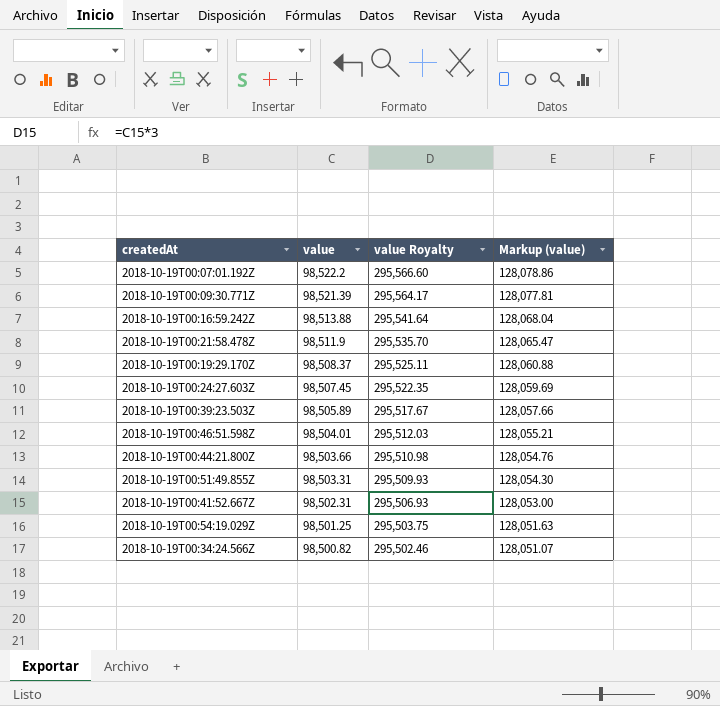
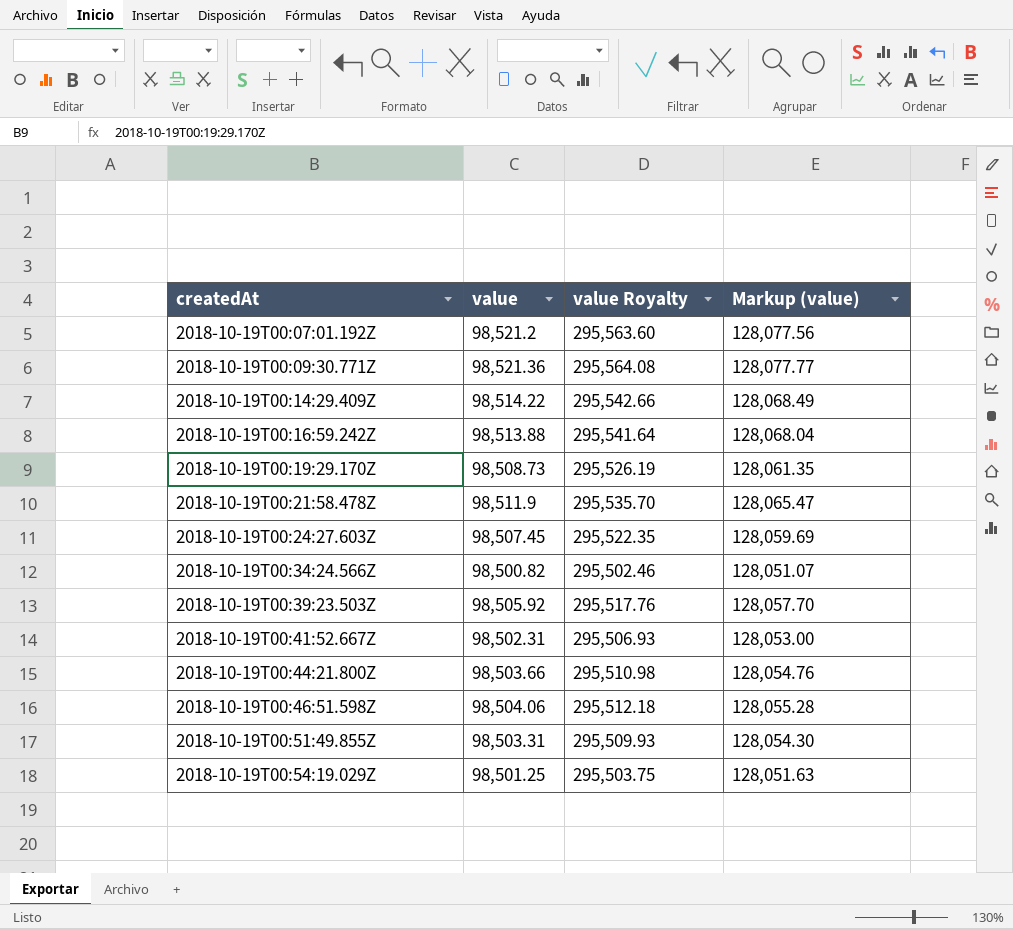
row order: value descending -> createdAt ascending
2018-10-19T00:07:01.192Z | value: 98,522.2 -> 98,521.2
2018-10-19T00:07:01.192Z | value Royalty: 295,566.60 -> 295,563.60
2018-10-19T00:07:01.192Z | Markup (value): 128,078.86 -> 128,077.56
2018-10-19T00:09:30.771Z | value: 98,521.39 -> 98,521.36
2018-10-19T00:09:30.771Z | value Royalty: 295,564.17 -> 295,564.08
2018-10-19T00:09:30.771Z | Markup (value): 128,077.81 -> 128,077.77
row 2018-10-19T00:14:29.409Z: none -> 98,514.22 | 295,542.66 | 128,068.49
2018-10-19T00:19:29.170Z | value: 98,508.37 -> 98,508.73
2018-10-19T00:19:29.170Z | value Royalty: 295,525.11 -> 295,526.19
2018-10-19T00:19:29.170Z | Markup (value): 128,060.88 -> 128,061.35
2018-10-19T00:39:23.503Z | value: 98,505.89 -> 98,505.92
2018-10-19T00:39:23.503Z | value Royalty: 295,517.67 -> 295,517.76
2018-10-19T00:39:23.503Z | Markup (value): 128,057.66 -> 128,057.70
2018-10-19T00:46:51.598Z | value: 98,504.01 -> 98,504.06
2018-10-19T00:46:51.598Z | value Royalty: 295,512.03 -> 295,512.18
2018-10-19T00:46:51.598Z | Markup (value): 128,055.21 -> 128,055.28

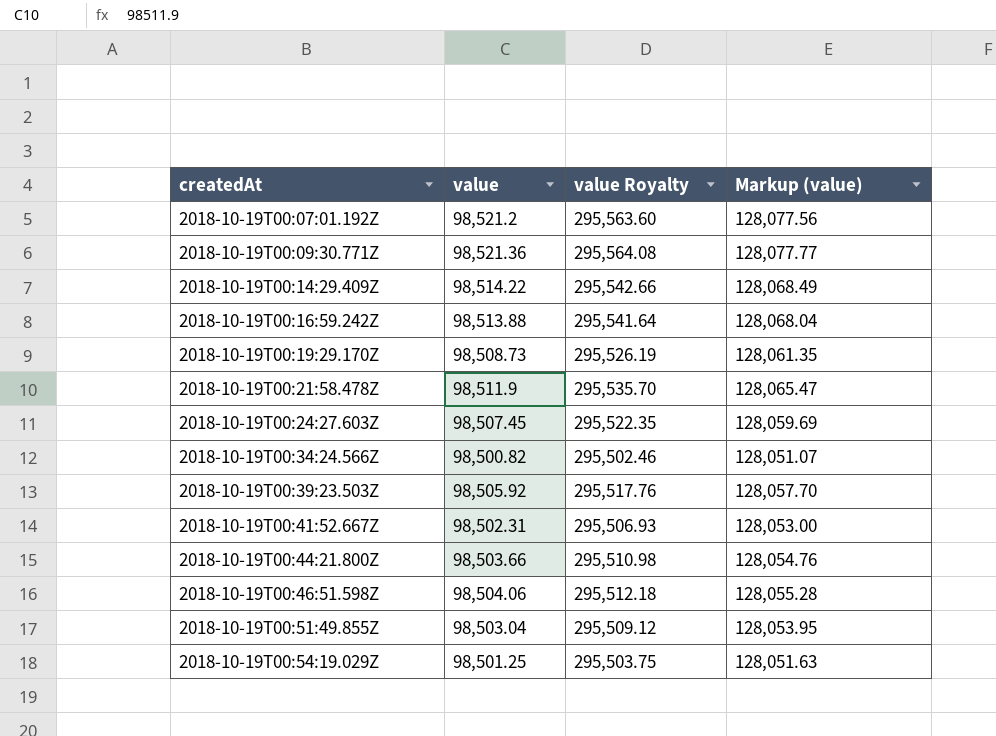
2018-10-19T00:51:49.855Z | value: 98,503.31 -> 98,503.04
2018-10-19T00:51:49.855Z | value Royalty: 295,509.93 -> 295,509.12
2018-10-19T00:51:49.855Z | Markup (value): 128,054.30 -> 128,053.95

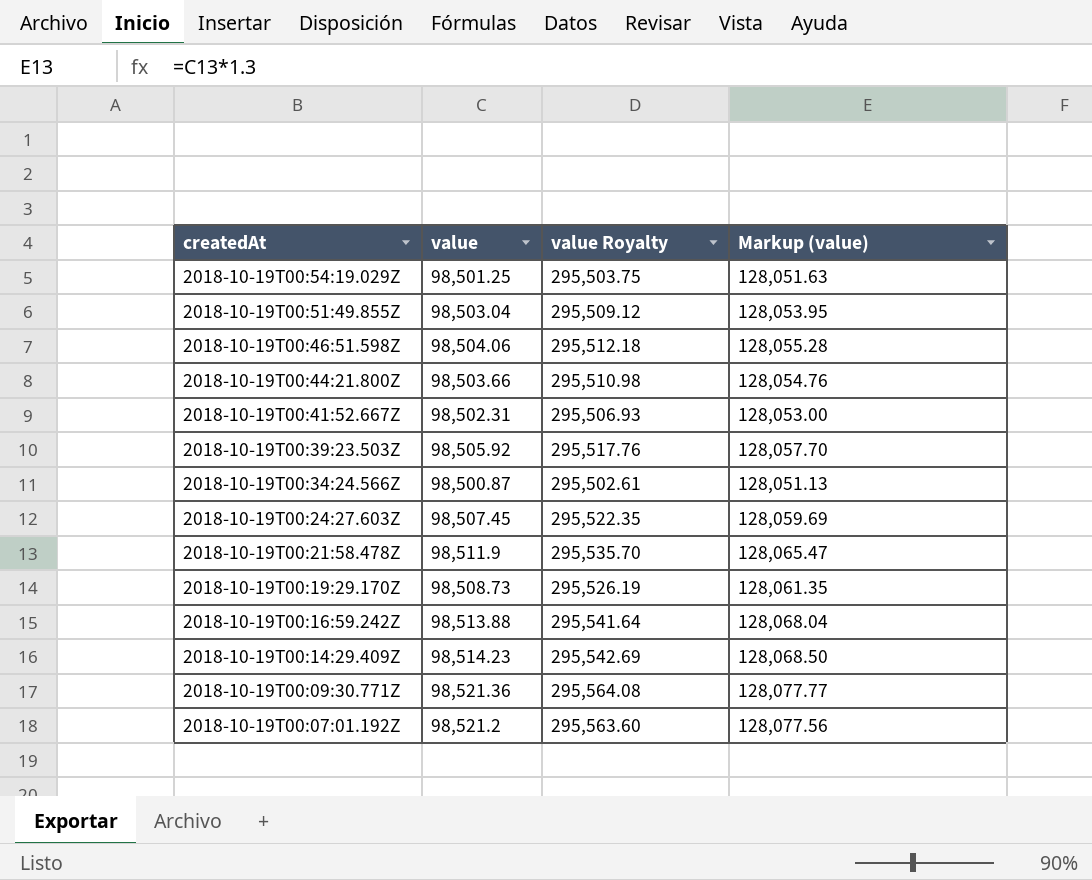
row order: createdAt ascending -> createdAt descending
2018-10-19T00:34:24.566Z | value: 98,500.82 -> 98,500.87
2018-10-19T00:34:24.566Z | value Royalty: 295,502.46 -> 295,502.61
2018-10-19T00:34:24.566Z | Markup (value): 128,051.07 -> 128,051.13
2018-10-19T00:14:29.409Z | value: 98,514.22 -> 98,514.23
2018-10-19T00:14:29.409Z | value Royalty: 295,542.66 -> 295,542.69
2018-10-19T00:14:29.409Z | Markup (value): 128,068.49 -> 128,068.50

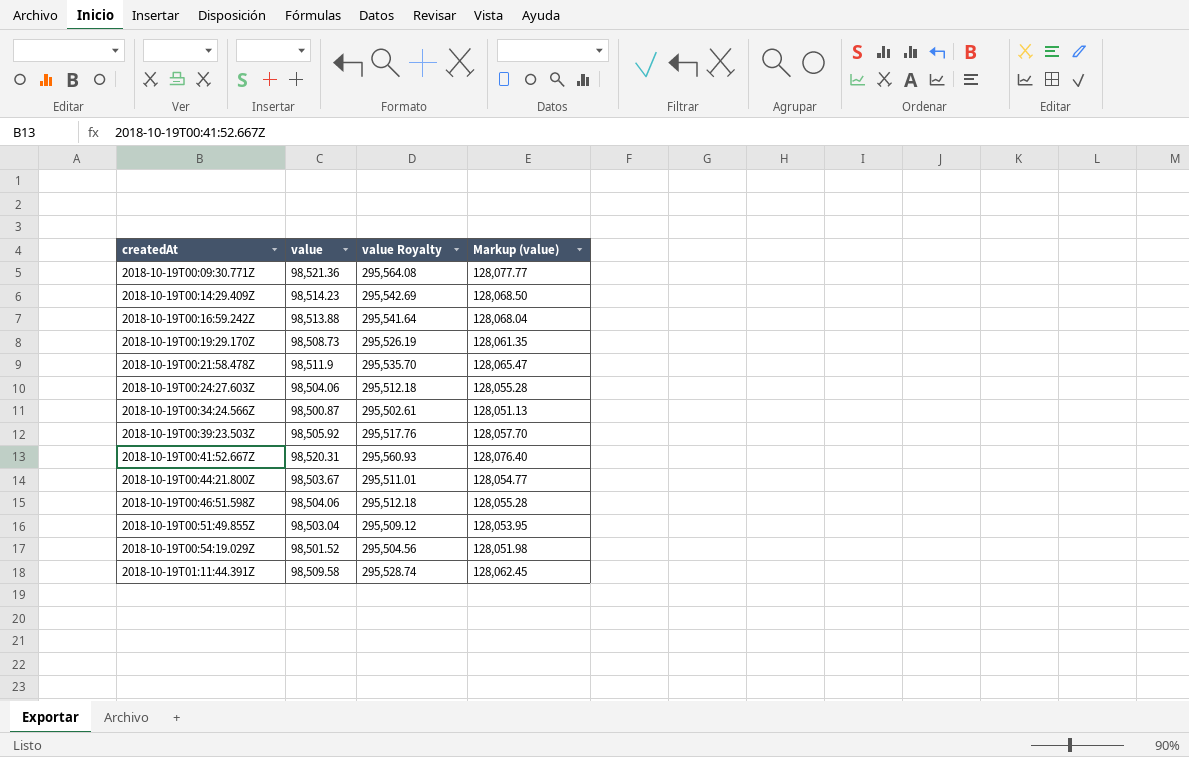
row order: createdAt descending -> createdAt ascending
row 2018-10-19T00:07:01.192Z: 98,521.2 | 295,563.60 | 128,077.56 -> none
2018-10-19T00:24:27.603Z | value: 98,507.45 -> 98,504.06
2018-10-19T00:24:27.603Z | value Royalty: 295,522.35 -> 295,512.18
2018-10-19T00:24:27.603Z | Markup (value): 128,059.69 -> 128,055.28
2018-10-19T00:41:52.667Z | value: 98,502.31 -> 98,520.31
2018-10-19T00:41:52.667Z | value Royalty: 295,506.93 -> 295,560.93
2018-10-19T00:41:52.667Z | Markup (value): 128,053.00 -> 128,076.40
2018-10-19T00:44:21.800Z | value: 98,503.66 -> 98,503.67
2018-10-19T00:44:21.800Z | value Royalty: 295,510.98 -> 295,511.01
2018-10-19T00:44:21.800Z | Markup (value): 128,054.76 -> 128,054.77
2018-10-19T00:54:19.029Z | value: 98,501.25 -> 98,501.52
2018-10-19T00:54:19.029Z | value Royalty: 295,503.75 -> 295,504.56
2018-10-19T00:54:19.029Z | Markup (value): 128,051.63 -> 128,051.98
row 2018-10-19T01:11:44.391Z: none -> 98,509.58 | 295,528.74 | 128,062.45

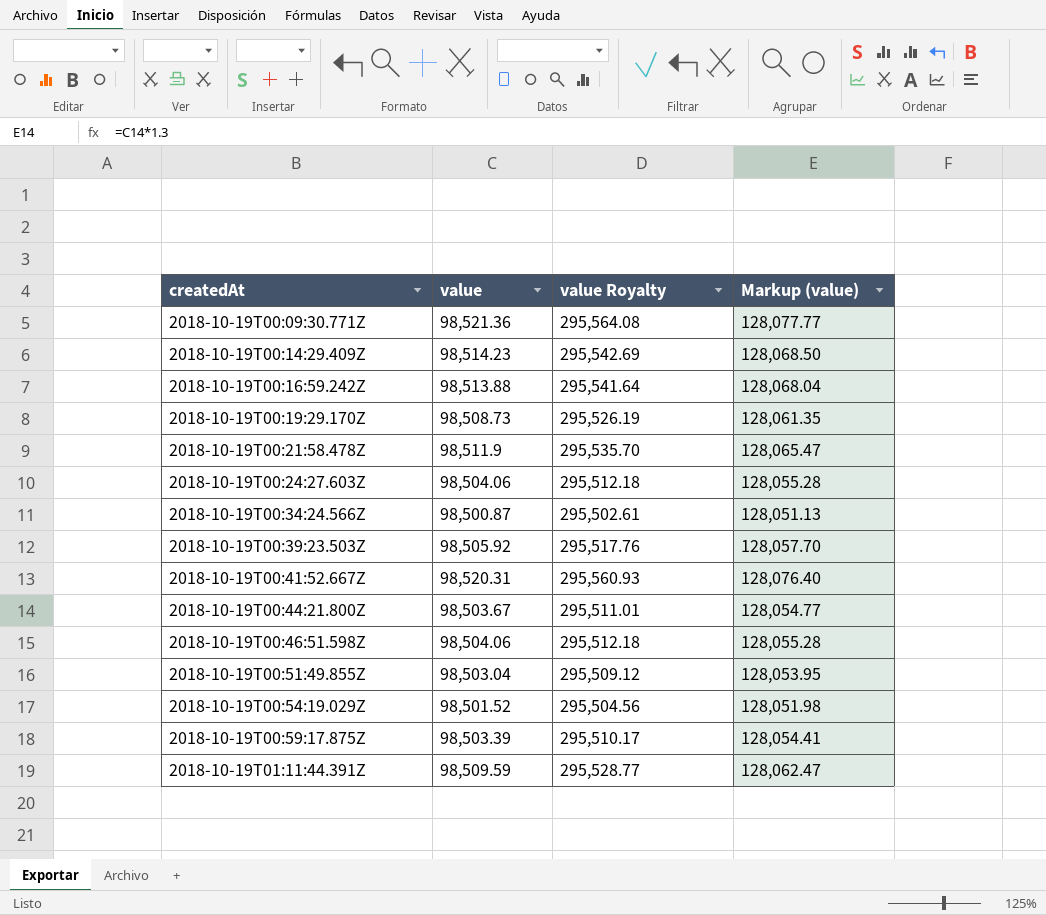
row 2018-10-19T00:59:17.875Z: none -> 98,503.39 | 295,510.17 | 128,054.41
2018-10-19T01:11:44.391Z | value: 98,509.58 -> 98,509.59
2018-10-19T01:11:44.391Z | value Royalty: 295,528.74 -> 295,528.77
2018-10-19T01:11:44.391Z | Markup (value): 128,062.45 -> 128,062.47

